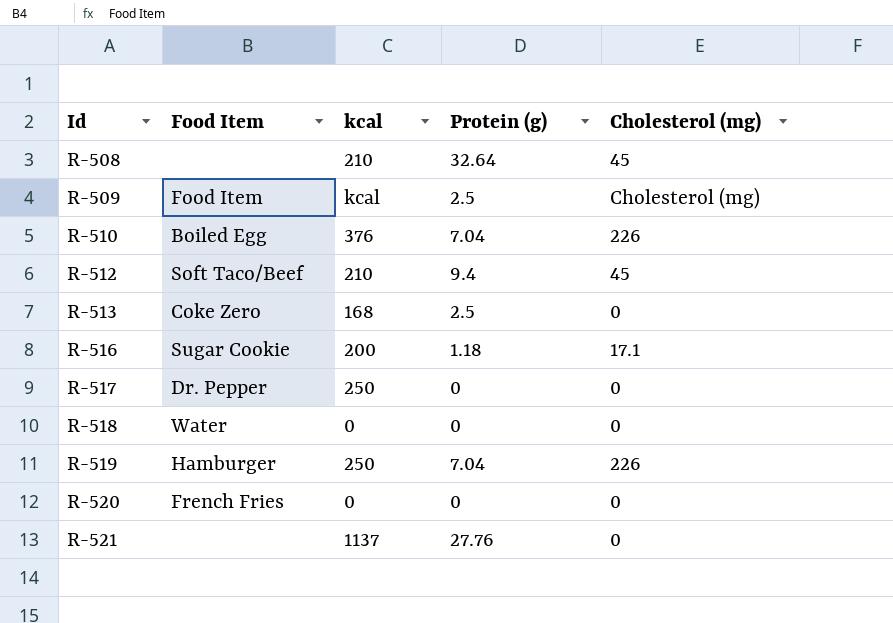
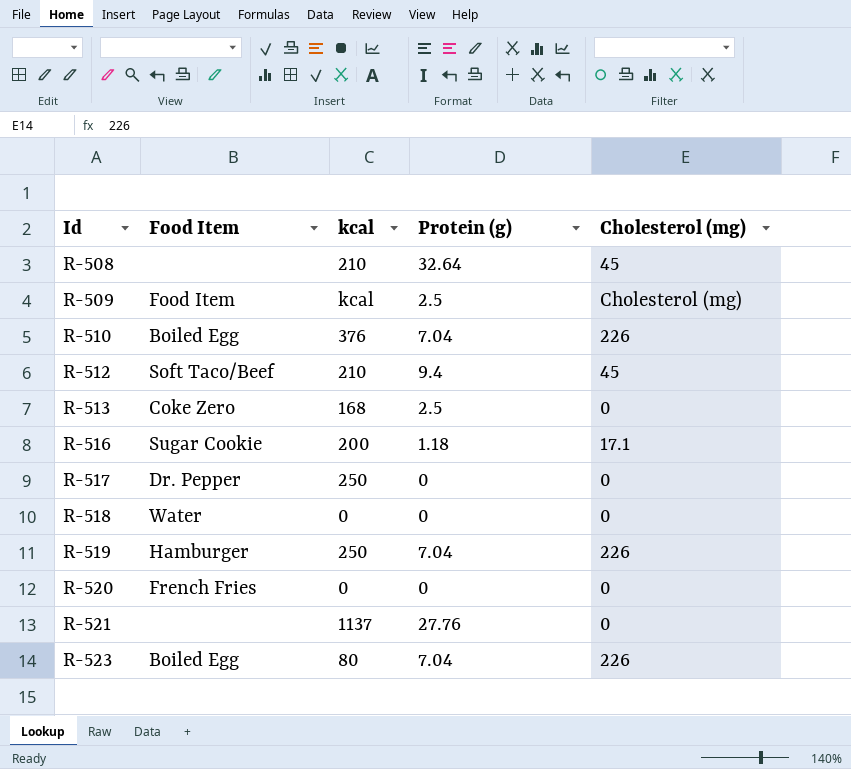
row R-523: none -> Boiled Egg | 80 | 7.04 | 226

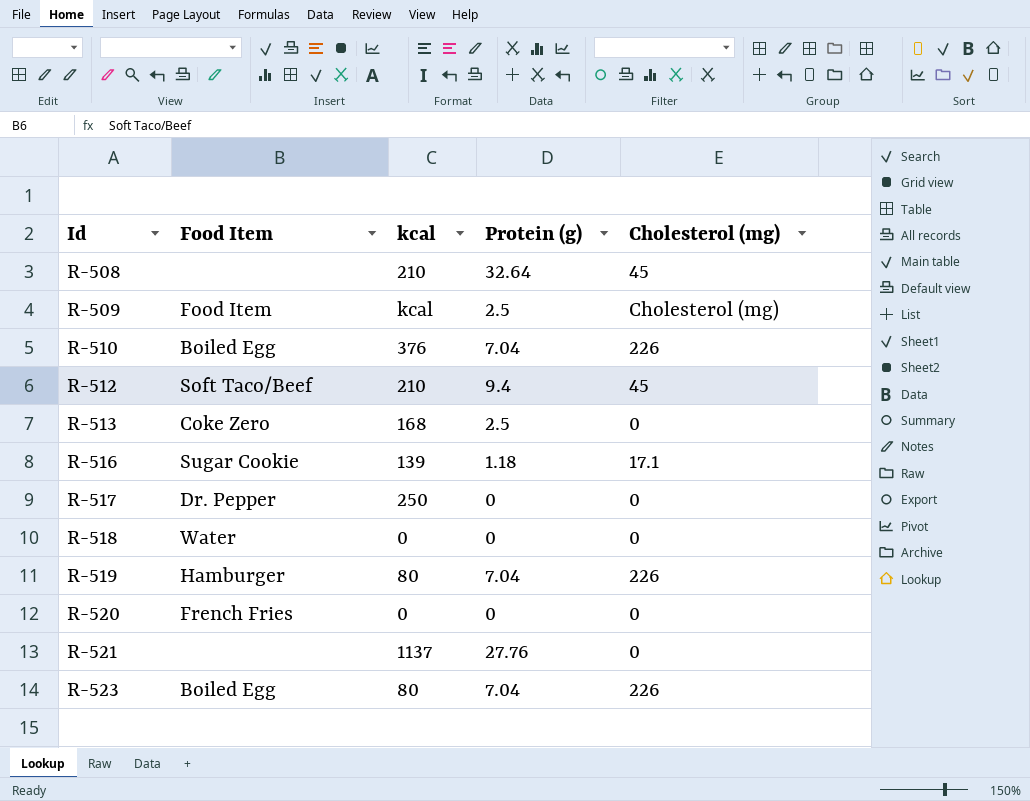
R-516 | kcal: 200 -> 139
R-519 | kcal: 250 -> 80

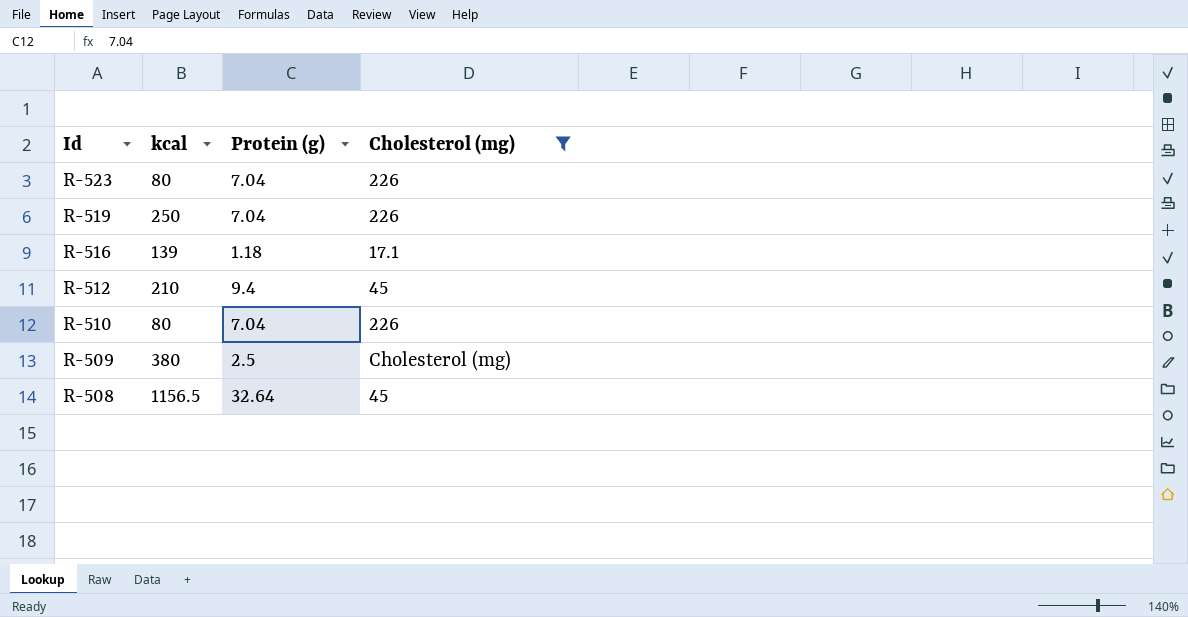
filter: none -> Cholesterol (mg) != 0
row order: Id ascending -> Id descending
column Food Item | position: 2 -> none
R-519 | kcal: 80 -> 250
R-510 | kcal: 376 -> 80
R-509 | kcal: kcal -> 380
R-508 | kcal: 210 -> 1156.5

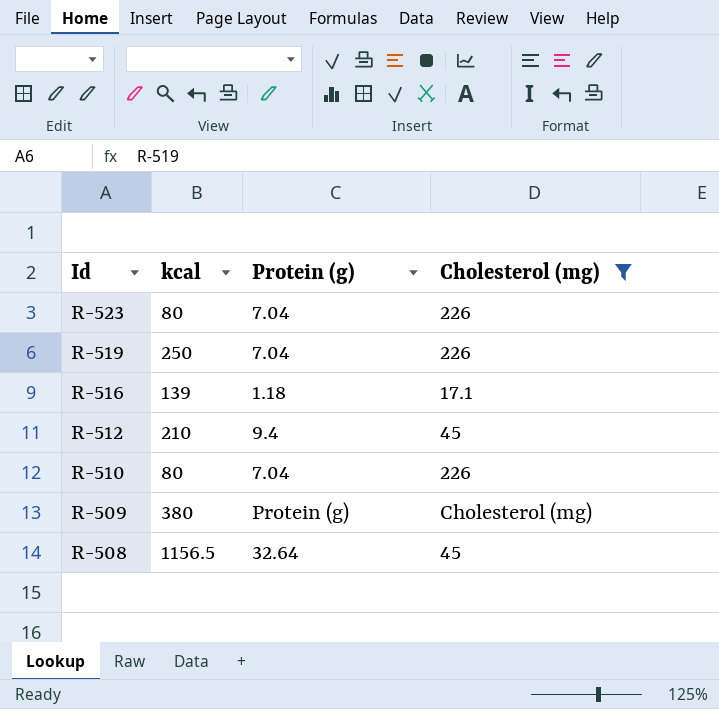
R-509 | Protein (g): 2.5 -> Protein (g)

